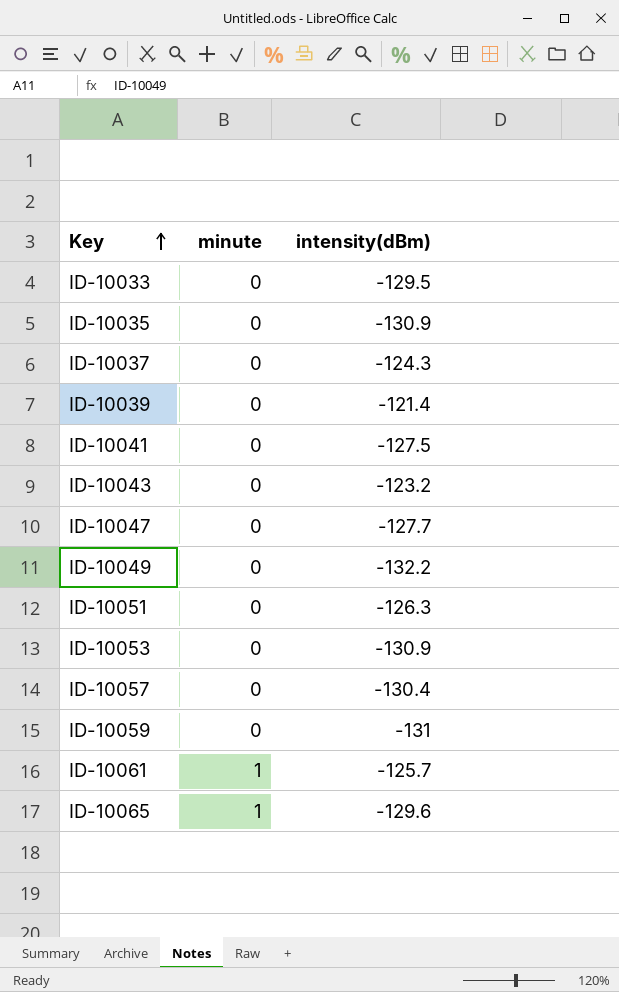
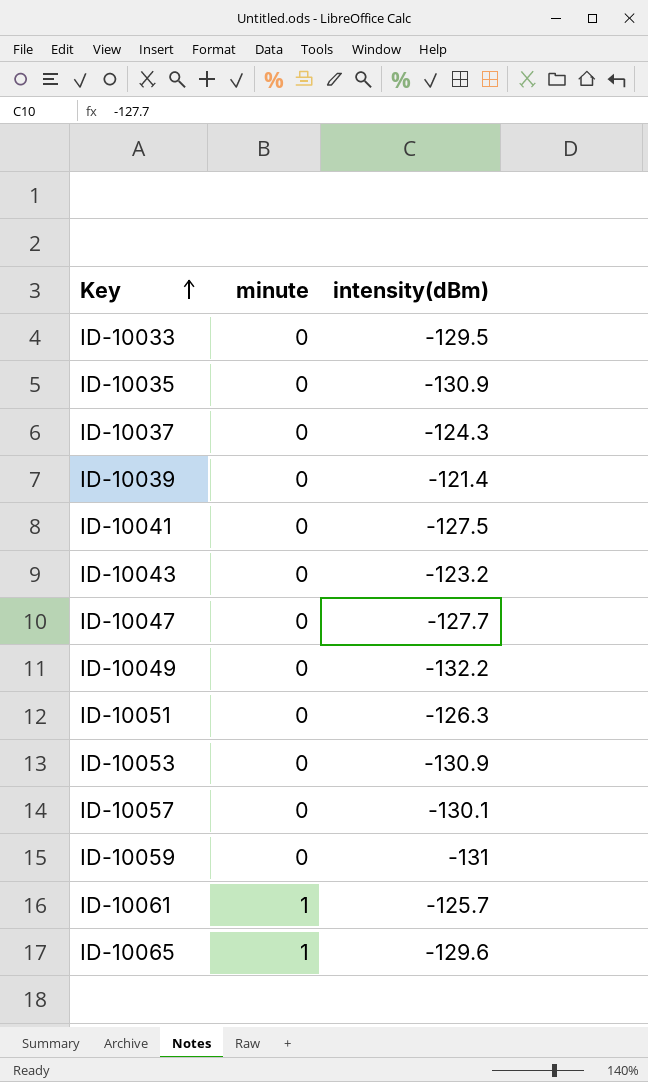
ID-10057 | intensity(dBm): -130.4 -> -130.1

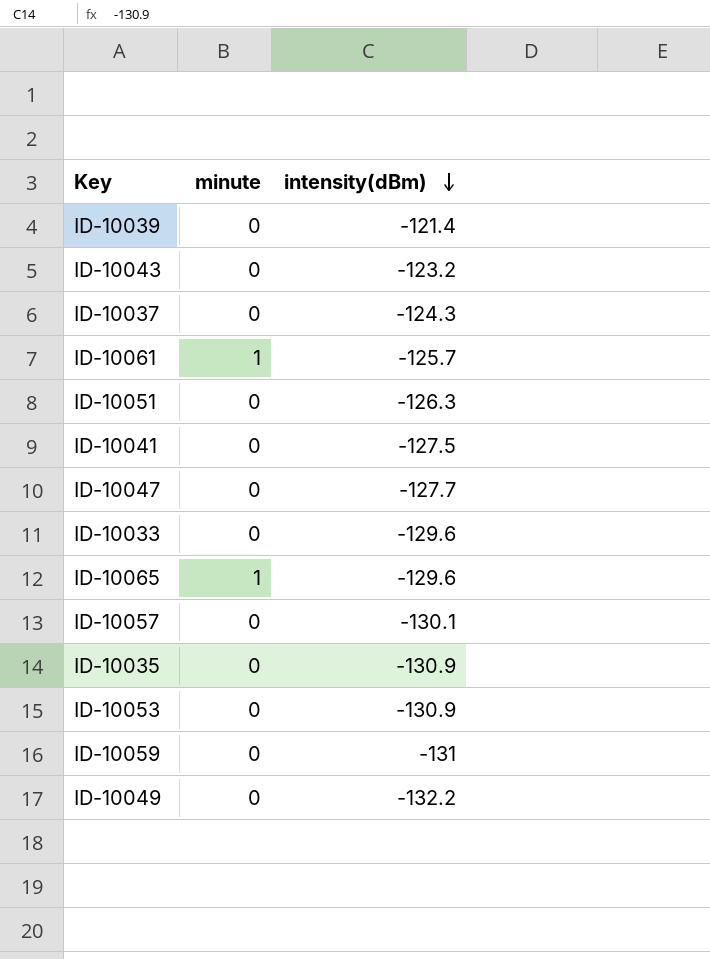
row order: Key ascending -> intensity(dBm) descending
ID-10033 | intensity(dBm): -129.5 -> -129.6

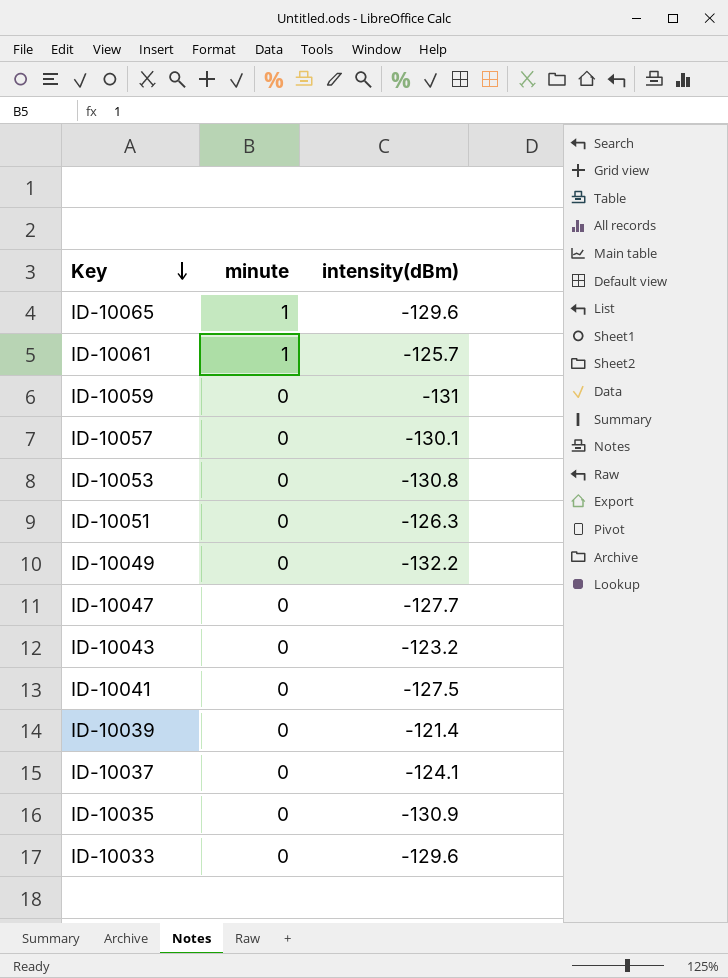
row order: intensity(dBm) descending -> Key descending
ID-10053 | intensity(dBm): -130.9 -> -130.8
ID-10037 | intensity(dBm): -124.3 -> -124.1

